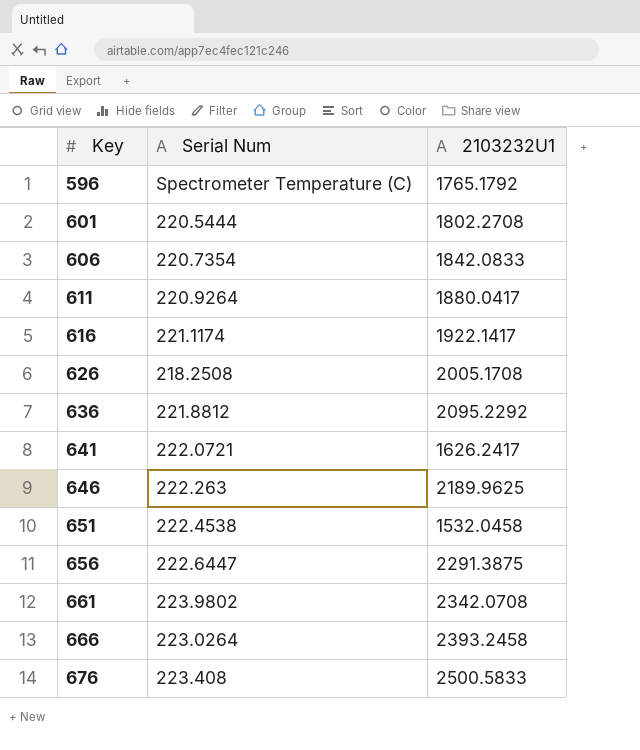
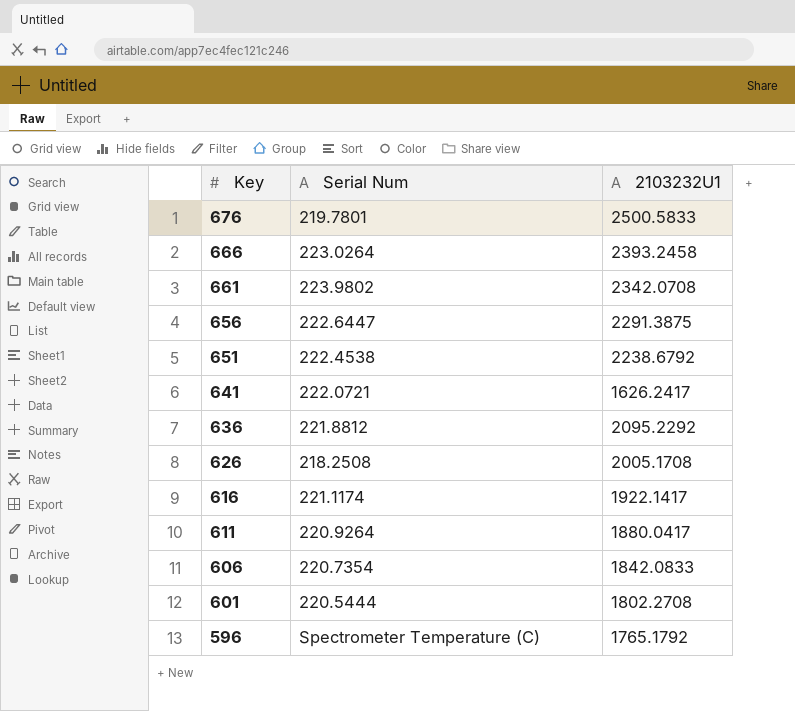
row order: Key ascending -> Key descending
row 646: 222.263 | 2189.9625 -> none
676 | Serial Num: 223.408 -> 219.7801
651 | 2103232U1: 1532.0458 -> 2238.6792

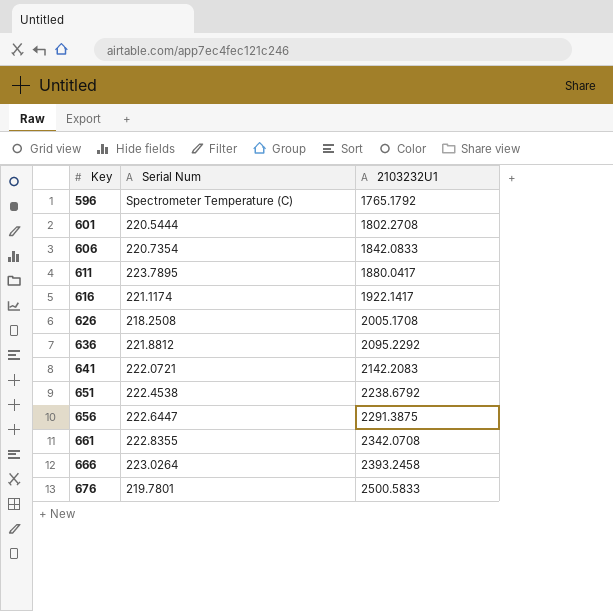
row order: Key descending -> Key ascending
611 | Serial Num: 220.9264 -> 223.7895
641 | 2103232U1: 1626.2417 -> 2142.2083
661 | Serial Num: 223.9802 -> 222.8355

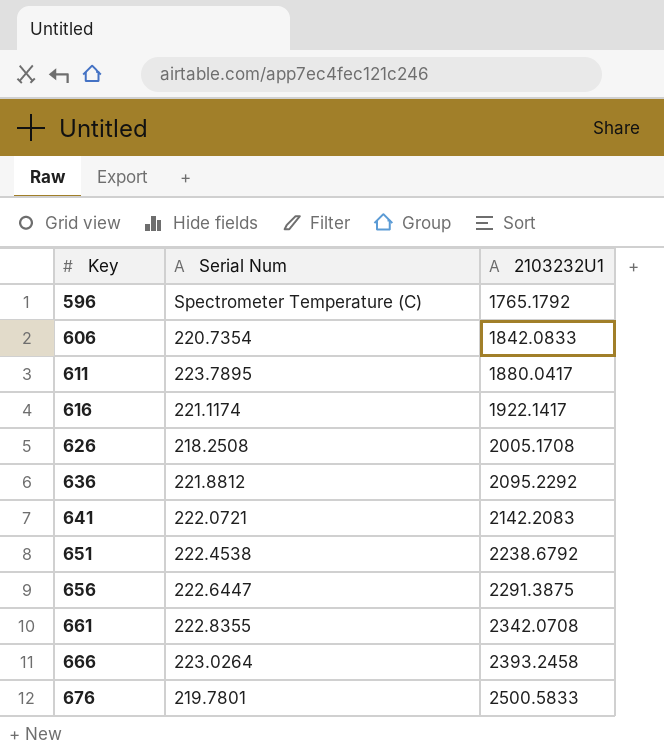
row 601: 220.5444 | 1802.2708 -> none

